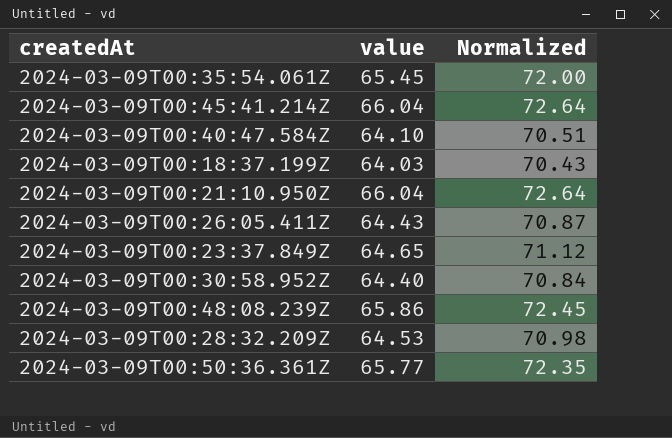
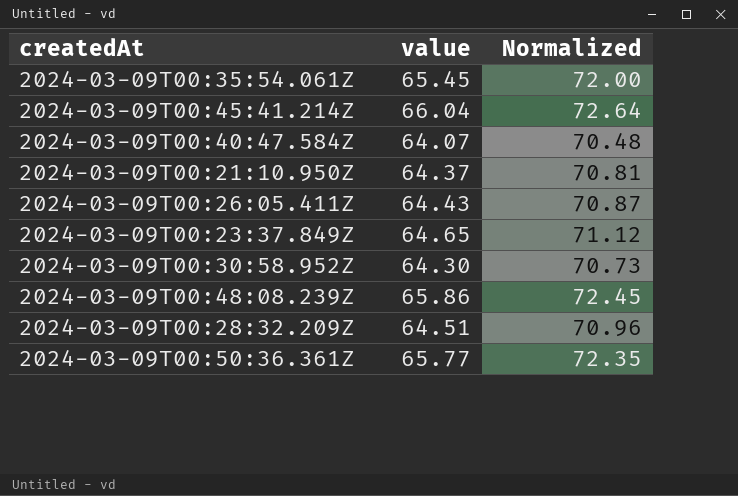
row 2024-03-09T00:18:37.199Z: 64.03 | 70.43 -> none
2024-03-09T00:40:47.584Z | value: 64.10 -> 64.07
2024-03-09T00:40:47.584Z | Normalized: 70.51 -> 70.48
2024-03-09T00:21:10.950Z | value: 66.04 -> 64.37
2024-03-09T00:21:10.950Z | Normalized: 72.64 -> 70.81
2024-03-09T00:30:58.952Z | value: 64.40 -> 64.30
2024-03-09T00:30:58.952Z | Normalized: 70.84 -> 70.73
2024-03-09T00:28:32.209Z | value: 64.53 -> 64.51
2024-03-09T00:28:32.209Z | Normalized: 70.98 -> 70.96

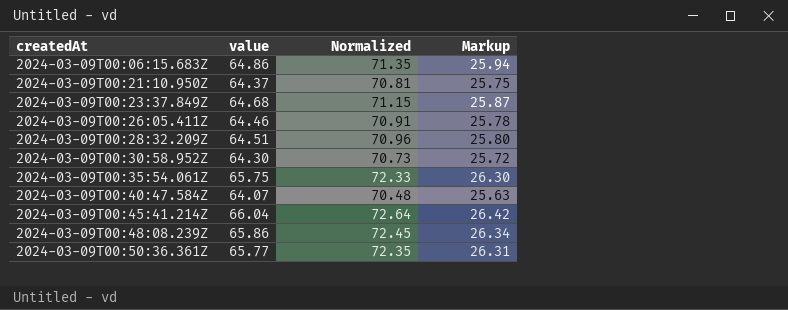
row order: none -> createdAt ascending
column Markup | formula: none -> [value] * 0.4
row 2024-03-09T00:06:15.683Z: none -> 64.86 | 71.35 | 25.94
2024-03-09T00:23:37.849Z | value: 64.65 -> 64.68
2024-03-09T00:23:37.849Z | Normalized: 71.12 -> 71.15
2024-03-09T00:26:05.411Z | value: 64.43 -> 64.46
2024-03-09T00:26:05.411Z | Normalized: 70.87 -> 70.91
2024-03-09T00:35:54.061Z | value: 65.45 -> 65.75
2024-03-09T00:35:54.061Z | Normalized: 72.00 -> 72.33

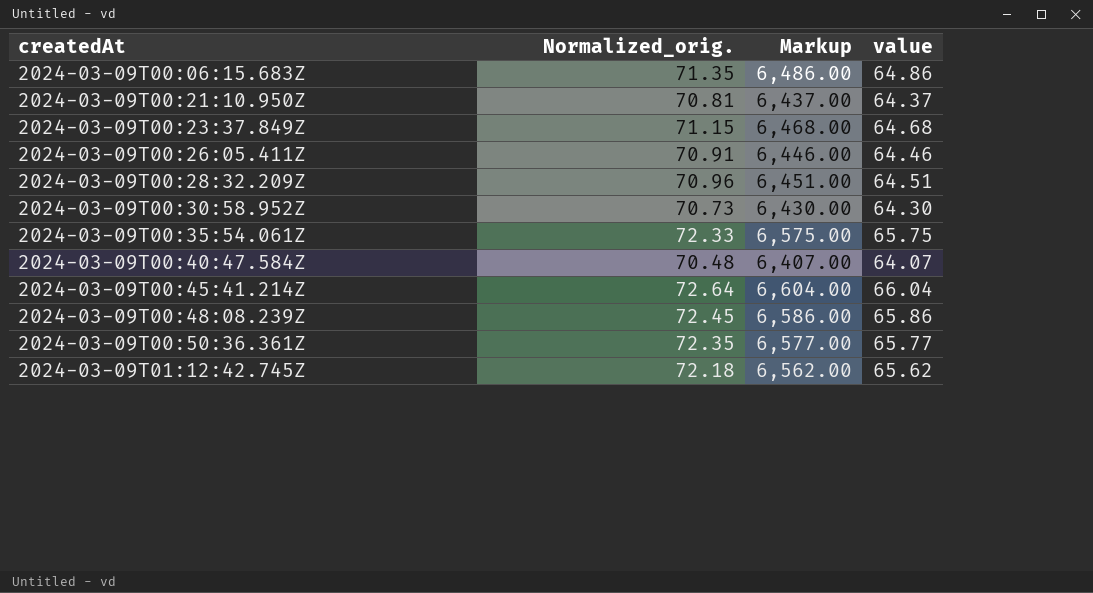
column name: Normalized -> Normalized_orig.
column Markup | formula: [value] * 0.4 -> [value] * 100
column value | position: 2 -> 4
row 2024-03-09T01:12:42.745Z: none -> 72.18 | 6,562.00 | 65.62

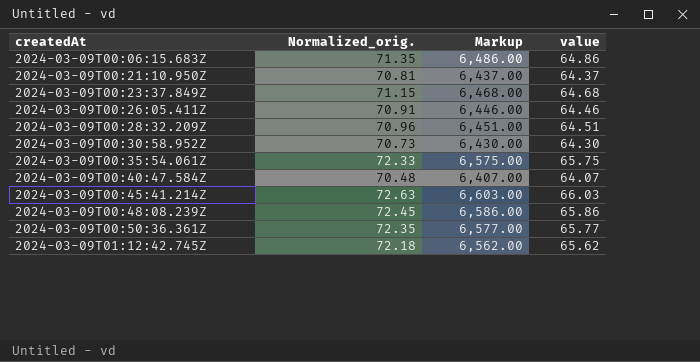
2024-03-09T00:45:41.214Z | Normalized_orig.: 72.64 -> 72.63
2024-03-09T00:45:41.214Z | Markup: 6,604.00 -> 6,603.00
2024-03-09T00:45:41.214Z | value: 66.04 -> 66.03

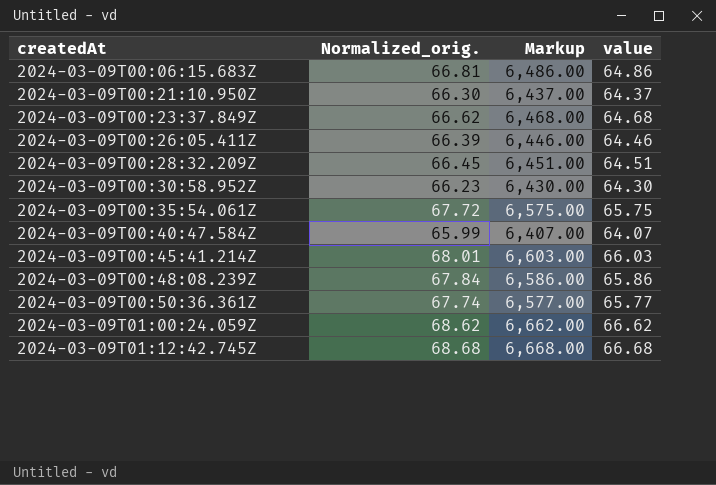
column Normalized_orig. | formula: [value] * 1.1 -> [value] * 1.03
row 2024-03-09T01:00:24.059Z: none -> 68.62 | 6,662.00 | 66.62
2024-03-09T01:12:42.745Z | Markup: 6,562.00 -> 6,668.00
2024-03-09T01:12:42.745Z | value: 65.62 -> 66.68

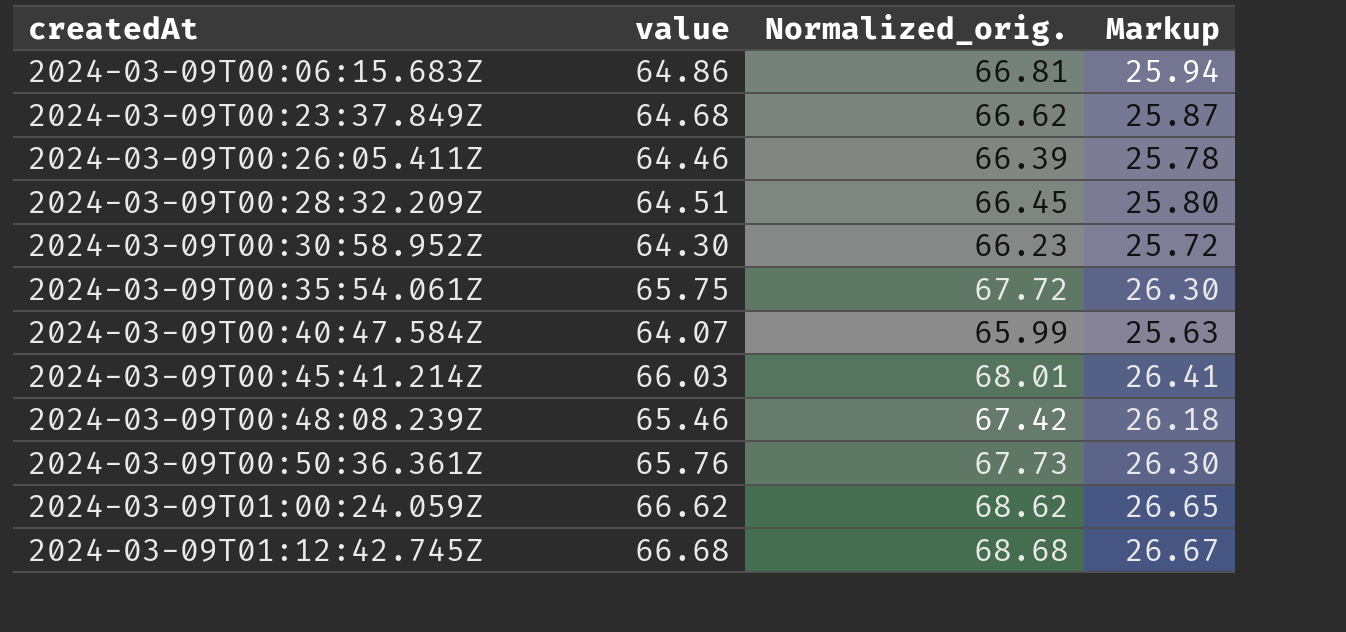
column value | position: 4 -> 2
column Markup | formula: [value] * 100 -> [value] * 0.4
row 2024-03-09T00:21:10.950Z: 66.30 | 6,437.00 | 64.37 -> none
2024-03-09T00:48:08.239Z | value: 65.86 -> 65.46
2024-03-09T00:48:08.239Z | Normalized_orig.: 67.84 -> 67.42
2024-03-09T00:50:36.361Z | value: 65.77 -> 65.76
2024-03-09T00:50:36.361Z | Normalized_orig.: 67.74 -> 67.73

